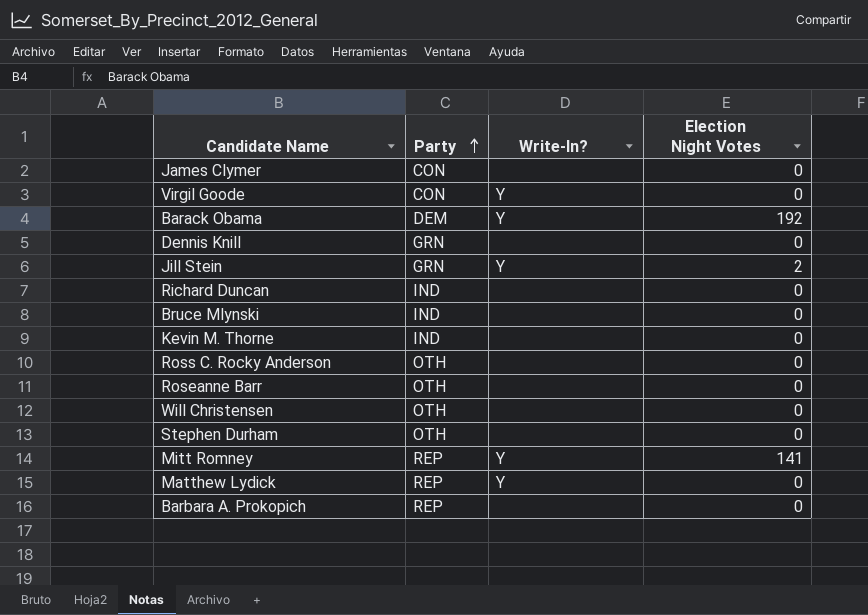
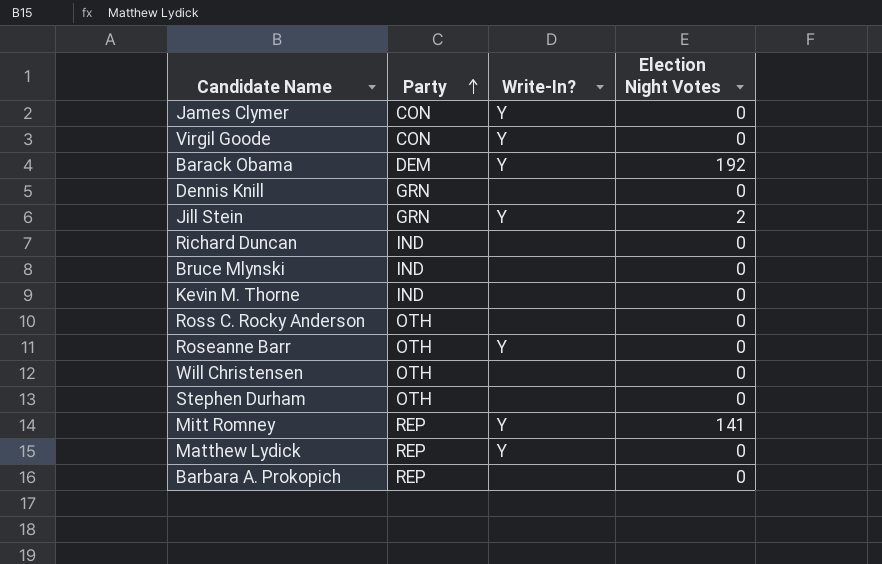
James Clymer | Write-In?: none -> Y
Roseanne Barr | Write-In?: none -> Y

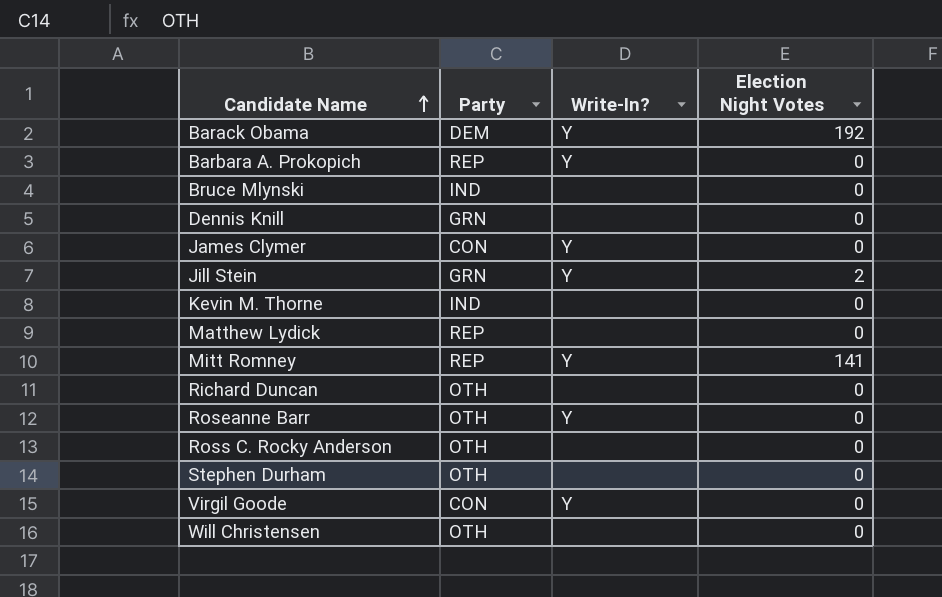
row order: Party ascending -> Candidate Name ascending
Barbara A. Prokopich | Write-In?: none -> Y
Matthew Lydick | Write-In?: Y -> none
Richard Duncan | Party: IND -> OTH

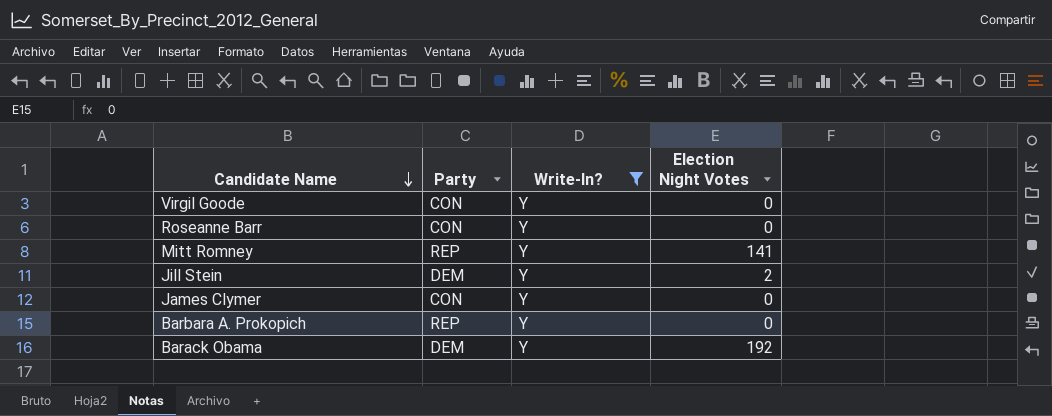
filter: none -> Write-In? = Y
row order: Candidate Name ascending -> Candidate Name descending
Roseanne Barr | Party: OTH -> CON
Jill Stein | Party: GRN -> DEM

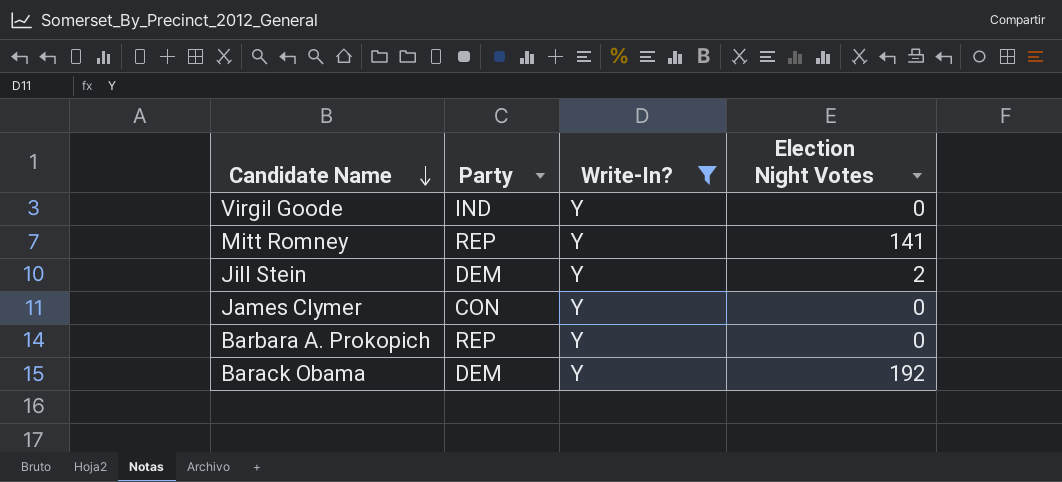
row Roseanne Barr: CON | Y | 0 -> none
Virgil Goode | Party: CON -> IND

